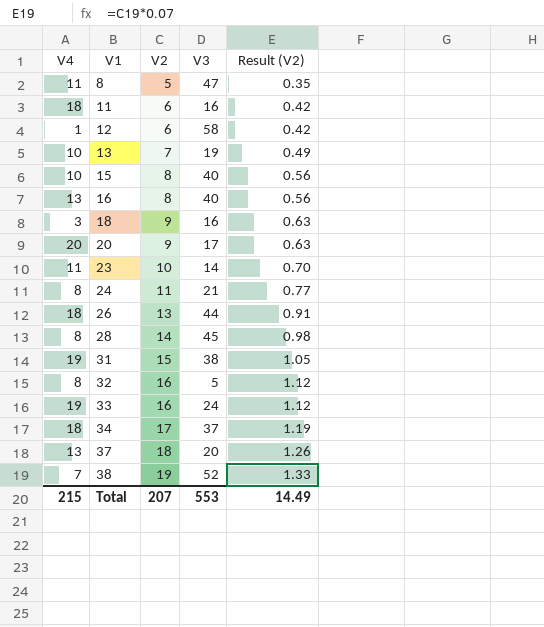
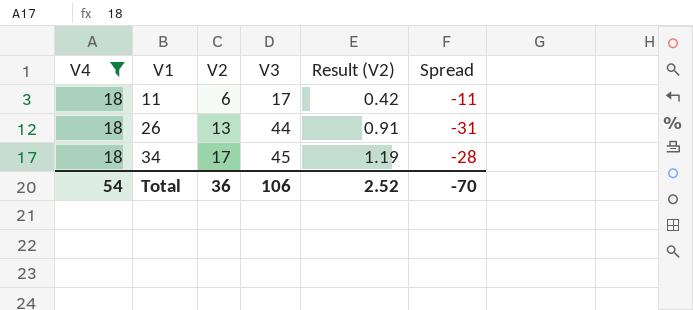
filter: none -> V4 = 18
column Spread | formula: none -> [V2] - [V3]
11 | V3: 16 -> 17
34 | V3: 37 -> 45
Total | V4: 215 -> 54
Total | V2: 207 -> 36
Total | V3: 553 -> 106
Total | Result (V2): 14.49 -> 2.52

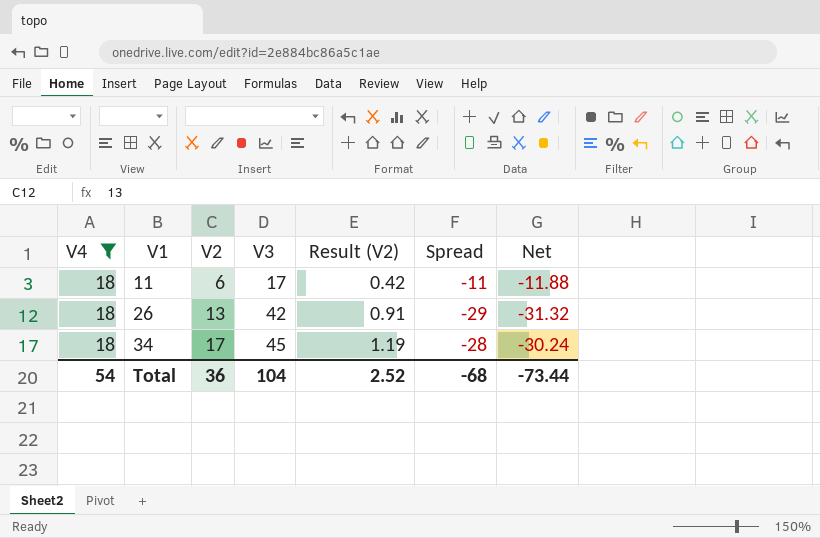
column Net | formula: none -> [Spread] * 1.08
26 | V3: 44 -> 42
26 | Spread: -31 -> -29
Total | V3: 106 -> 104
Total | Spread: -70 -> -68

